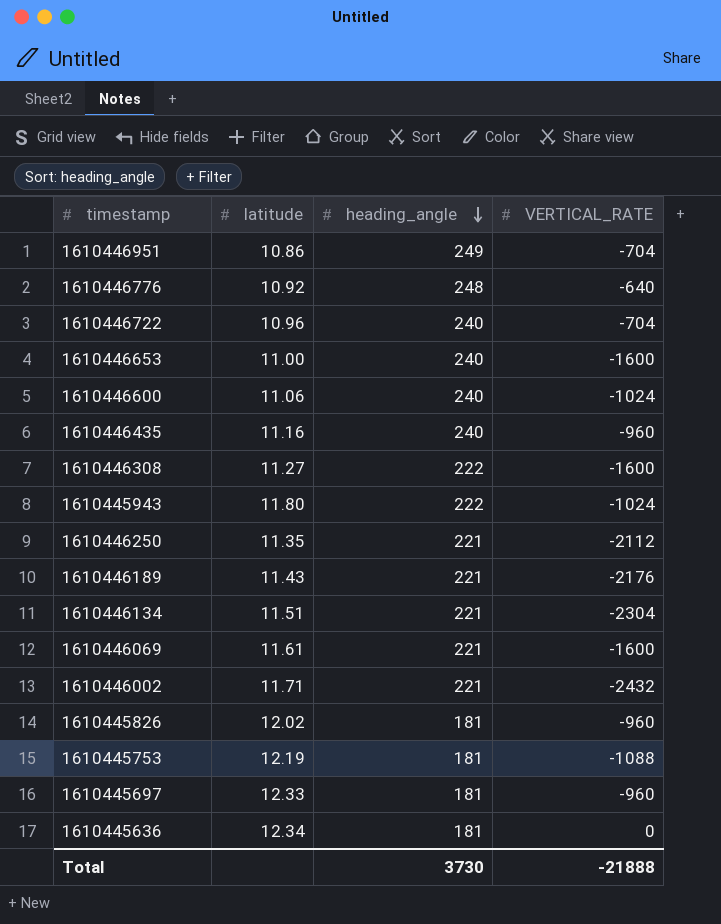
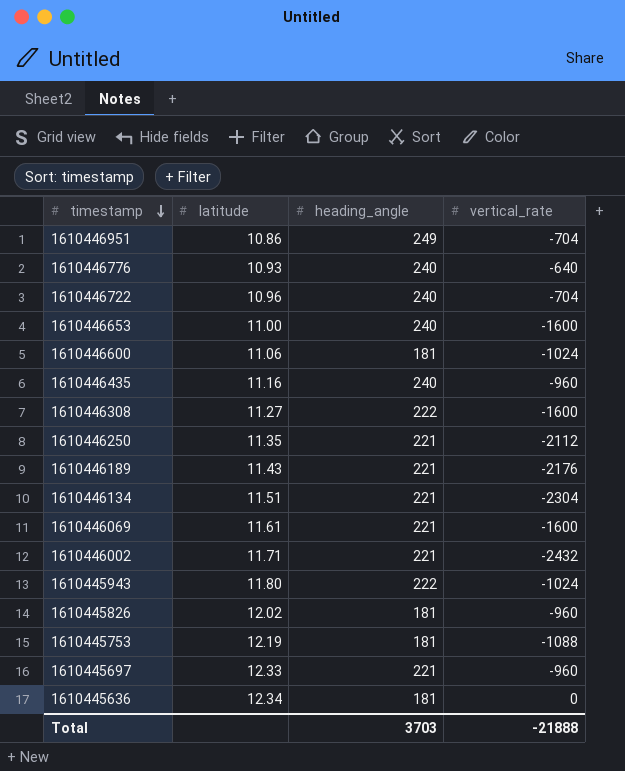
row order: heading_angle descending -> timestamp descending
column name: VERTICAL_RATE -> vertical_rate
1610446776 | latitude: 10.92 -> 10.93
1610446776 | heading_angle: 248 -> 240
1610446600 | heading_angle: 240 -> 181
1610445697 | heading_angle: 181 -> 221
Total | heading_angle: 3730 -> 3703

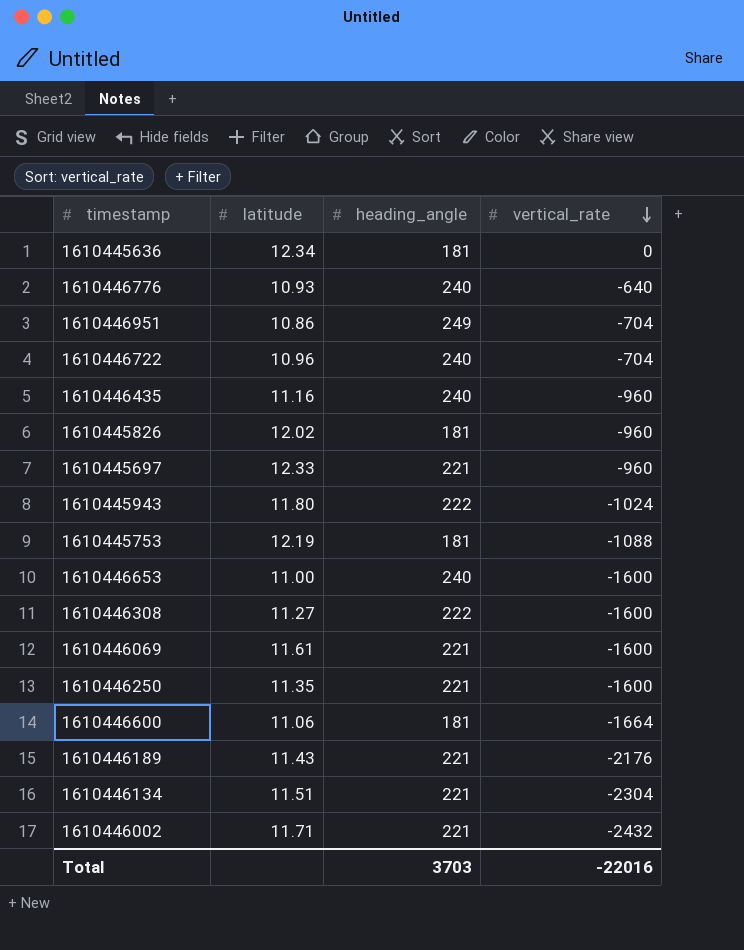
row order: timestamp descending -> vertical_rate descending
1610446250 | vertical_rate: -2112 -> -1600
1610446600 | vertical_rate: -1024 -> -1664
Total | vertical_rate: -21888 -> -22016

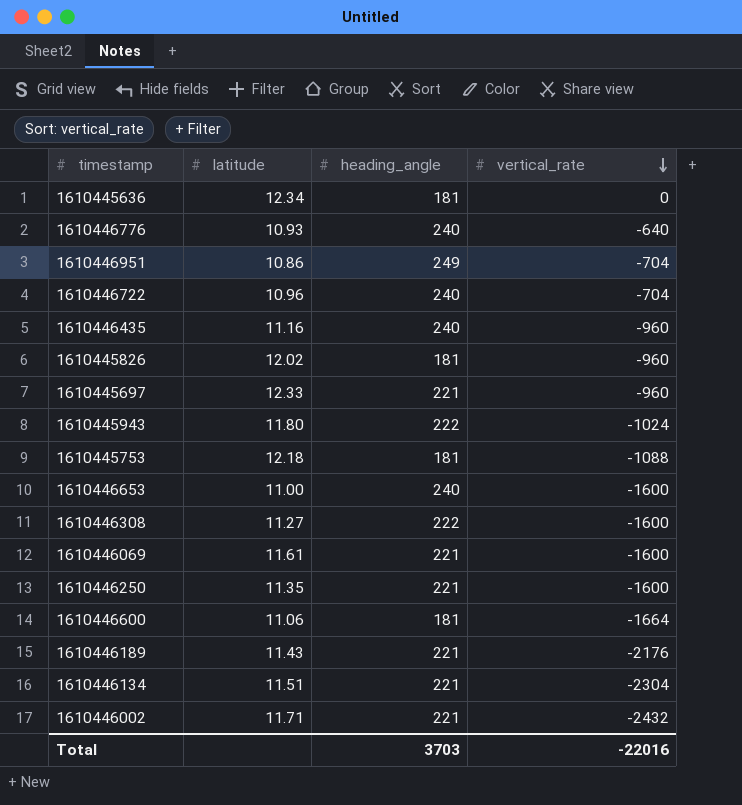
1610445753 | latitude: 12.19 -> 12.18

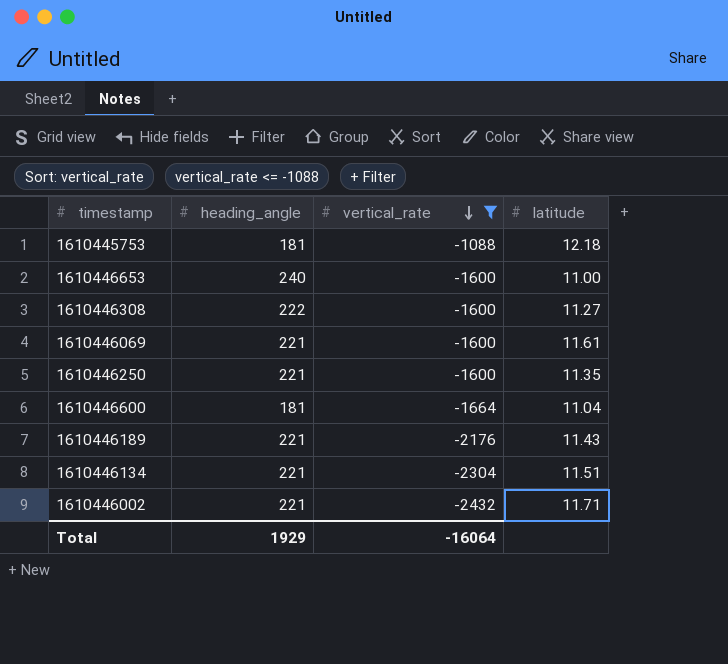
filter: none -> vertical_rate <= -1088
column latitude | position: 2 -> 4
1610446600 | latitude: 11.06 -> 11.04
Total | heading_angle: 3703 -> 1929
Total | vertical_rate: -22016 -> -16064

